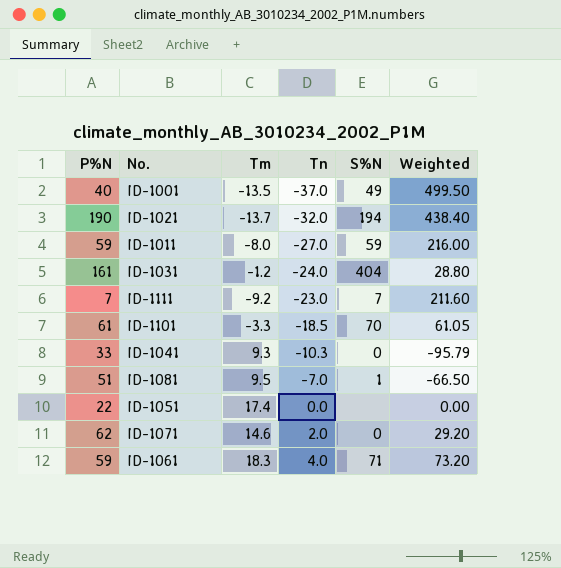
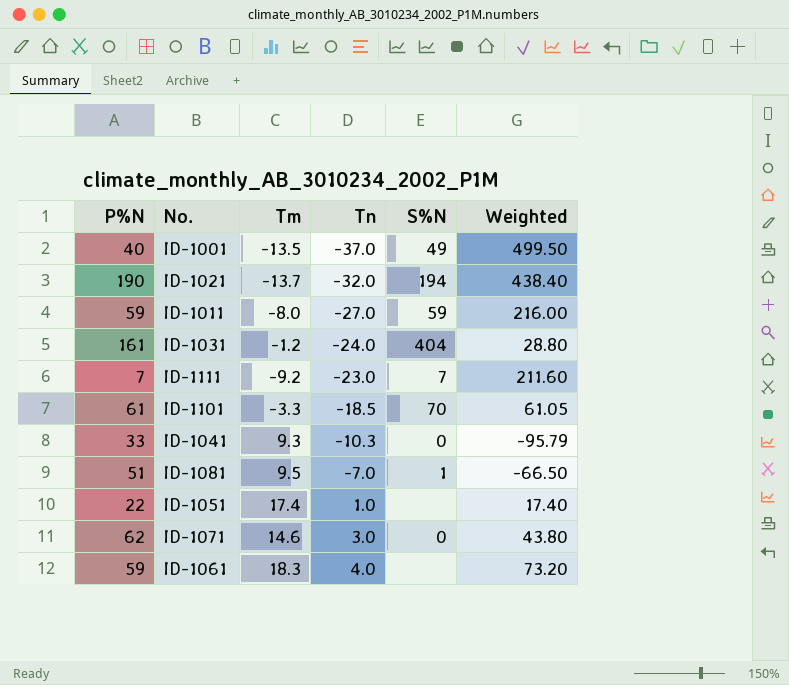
ID-1051 | Tn: 0.0 -> 1.0
ID-1051 | Weighted: 0.00 -> 17.40
ID-1071 | Tn: 2.0 -> 3.0
ID-1071 | Weighted: 29.20 -> 43.80
ID-1061 | S%N: 71 -> none

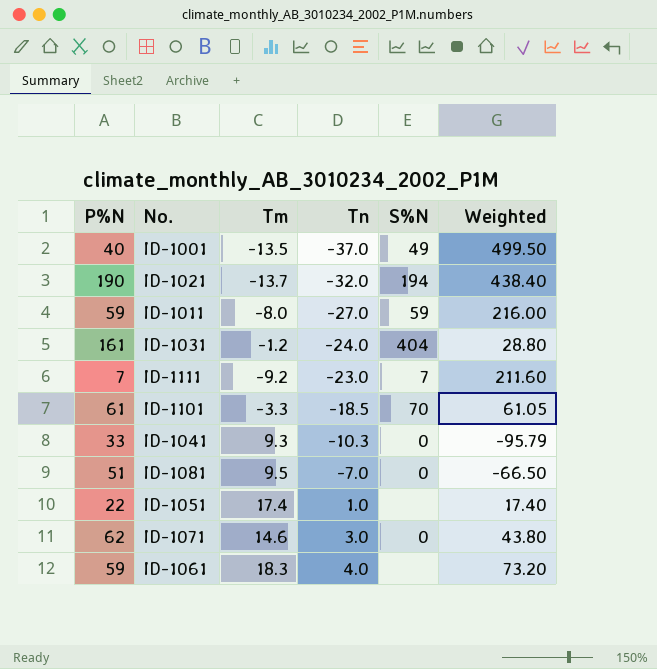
ID-1081 | S%N: 1 -> 0

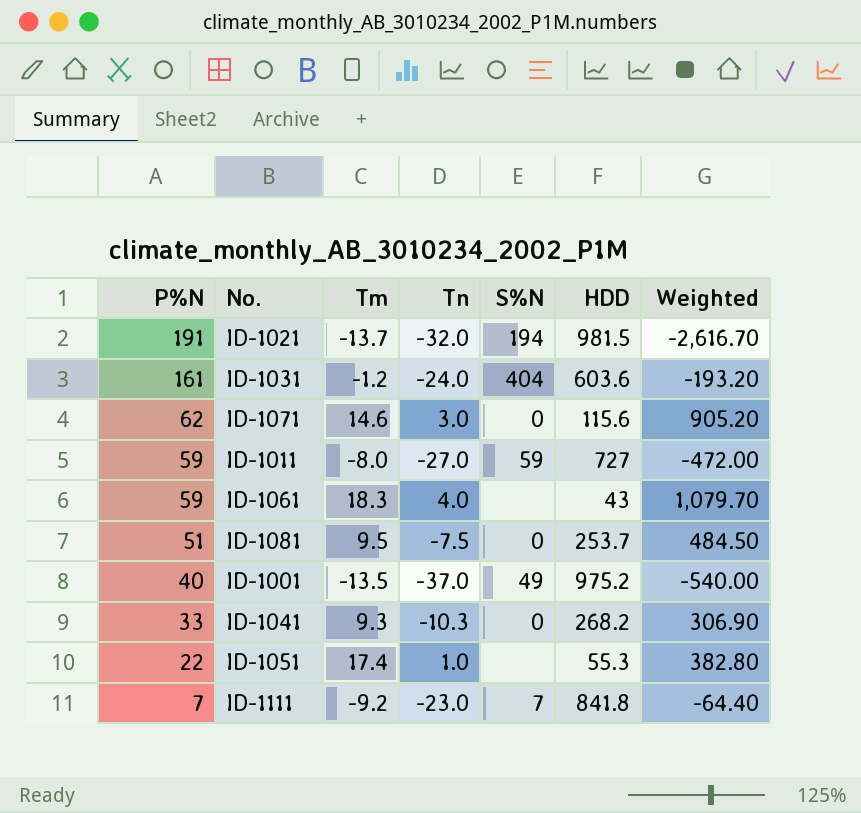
row order: Tn ascending -> P%N descending
column HDD | position: none -> 6
column Weighted | formula: [Tm] * [Tn] -> [P%N] * [Tm]
row ID-1101: 61 | -3.3 | -18.5 | 70 | 61.05 -> none
ID-1021 | P%N: 190 -> 191
ID-1081 | Tn: -7.0 -> -7.5

